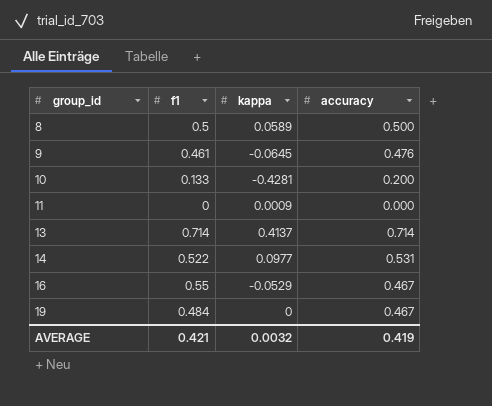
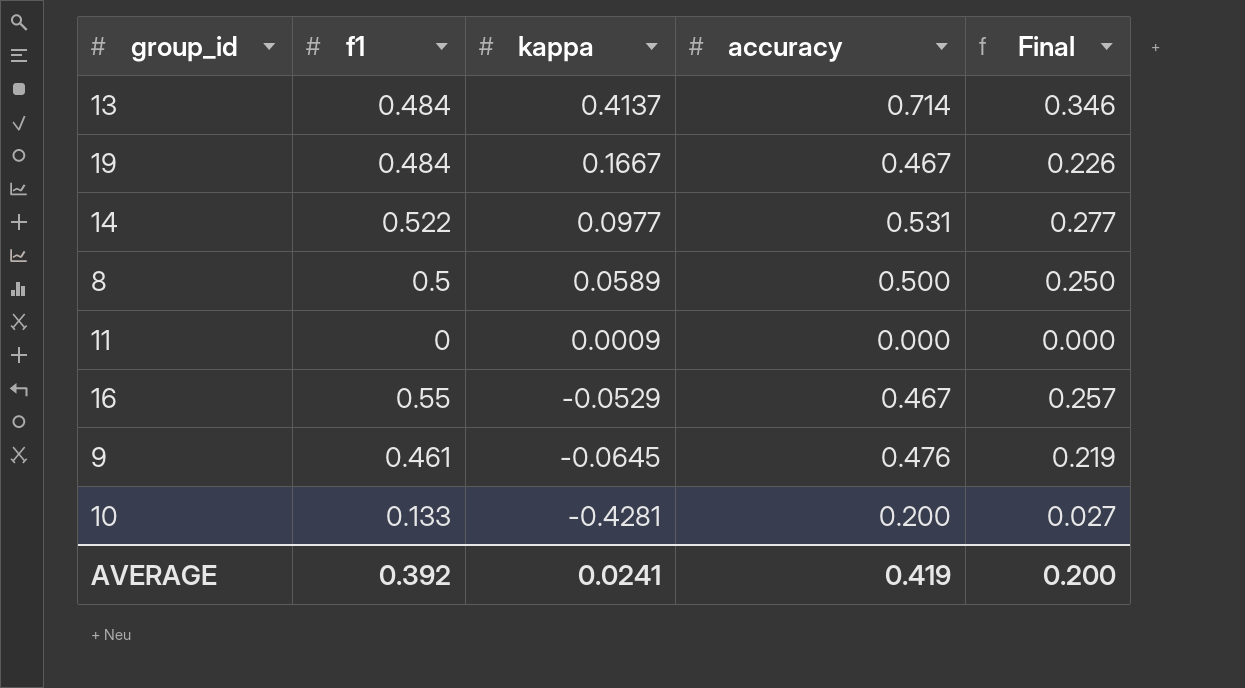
row order: group_id ascending -> kappa descending
column Final | formula: none -> [f1] * [accuracy]
13 | f1: 0.714 -> 0.484
19 | kappa: 0 -> 0.1667
AVERAGE | f1: 0.421 -> 0.392
AVERAGE | kappa: 0.0032 -> 0.0241

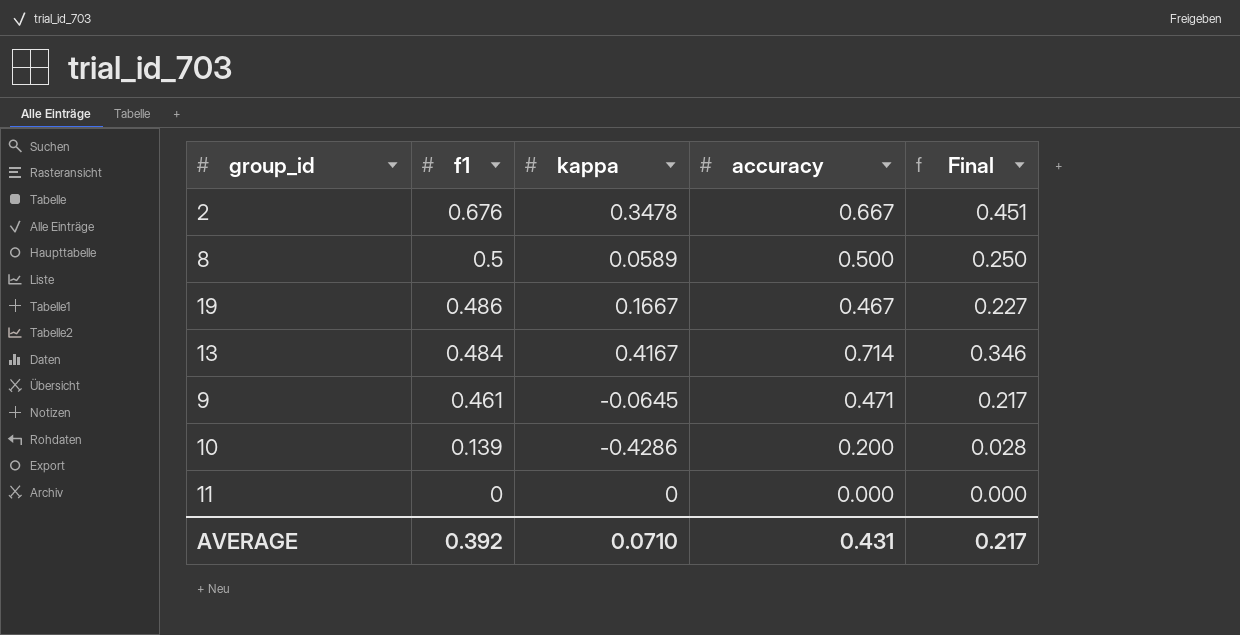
row order: kappa descending -> f1 descending
row 14: 0.522 | 0.0977 | 0.531 | 0.277 -> none
row 16: 0.55 | -0.0529 | 0.467 | 0.257 -> none
row 2: none -> 0.676 | 0.3478 | 0.667 | 0.451
19 | f1: 0.484 -> 0.486
19 | Final: 0.226 -> 0.227
13 | kappa: 0.4137 -> 0.4167
9 | accuracy: 0.476 -> 0.471
9 | Final: 0.219 -> 0.217
10 | f1: 0.133 -> 0.139
10 | kappa: -0.4281 -> -0.4286
10 | Final: 0.027 -> 0.028
11 | kappa: 0.0009 -> 0
AVERAGE | kappa: 0.0241 -> 0.0710
AVERAGE | accuracy: 0.419 -> 0.431
AVERAGE | Final: 0.200 -> 0.217

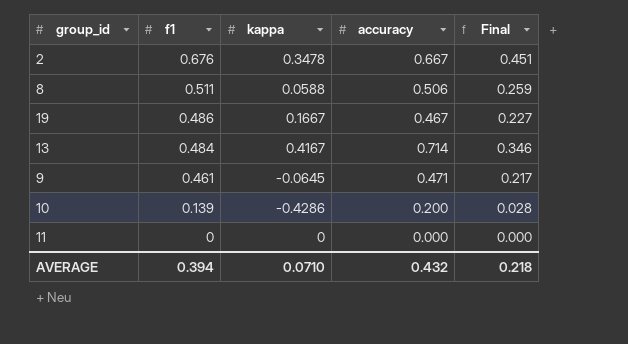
8 | f1: 0.5 -> 0.511
8 | kappa: 0.0589 -> 0.0588
8 | accuracy: 0.500 -> 0.506
8 | Final: 0.250 -> 0.259
AVERAGE | f1: 0.392 -> 0.394
AVERAGE | accuracy: 0.431 -> 0.432
AVERAGE | Final: 0.217 -> 0.218

